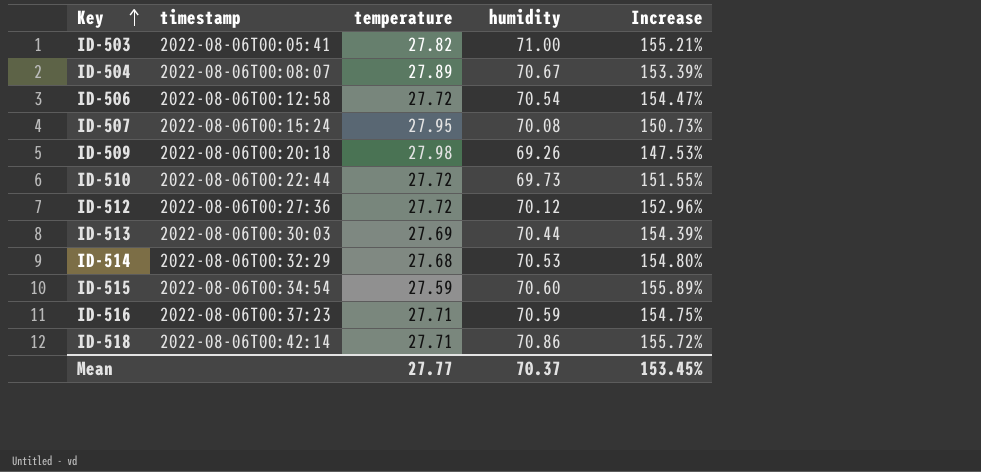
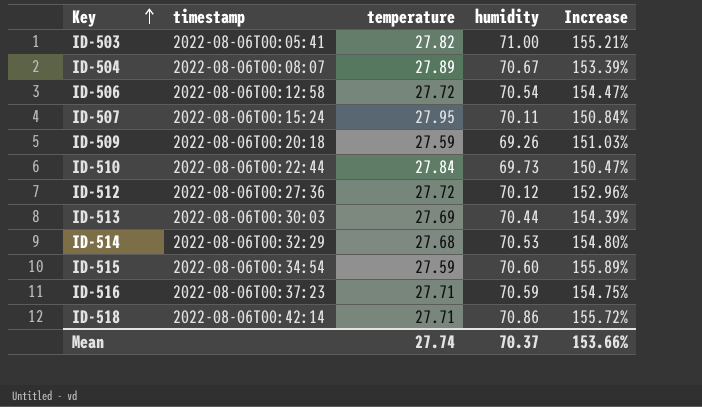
ID-507 | humidity: 70.08 -> 70.11
ID-507 | Increase: 150.73% -> 150.84%
ID-509 | temperature: 27.98 -> 27.59
ID-509 | Increase: 147.53% -> 151.03%
ID-510 | temperature: 27.72 -> 27.84
ID-510 | Increase: 151.55% -> 150.47%
Mean | temperature: 27.77 -> 27.74
Mean | Increase: 153.45% -> 153.66%

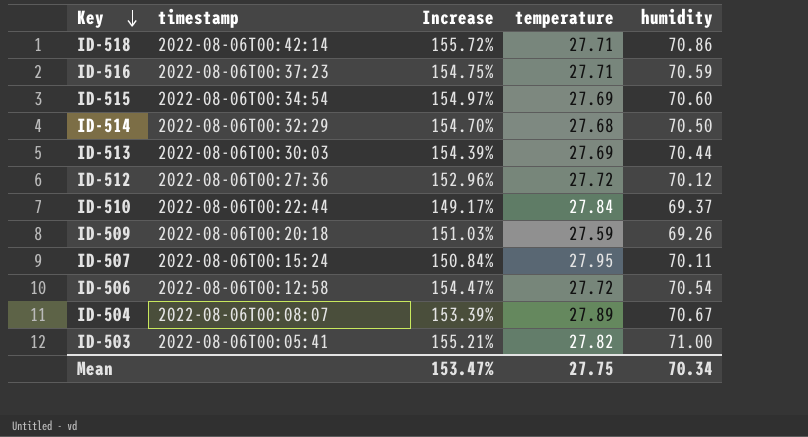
row order: Key ascending -> Key descending
column Increase | position: 5 -> 3
ID-515 | Increase: 155.89% -> 154.97%
ID-515 | temperature: 27.59 -> 27.69
ID-514 | Increase: 154.80% -> 154.70%
ID-514 | humidity: 70.53 -> 70.50
ID-510 | Increase: 150.47% -> 149.17%
ID-510 | humidity: 69.73 -> 69.37
Mean | Increase: 153.66% -> 153.47%
Mean | temperature: 27.74 -> 27.75
Mean | humidity: 70.37 -> 70.34

